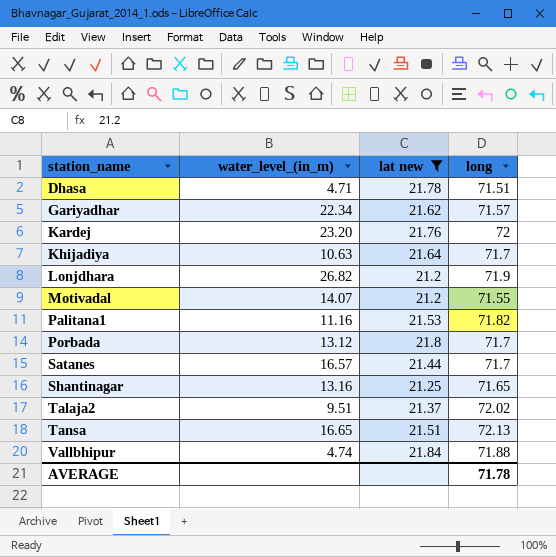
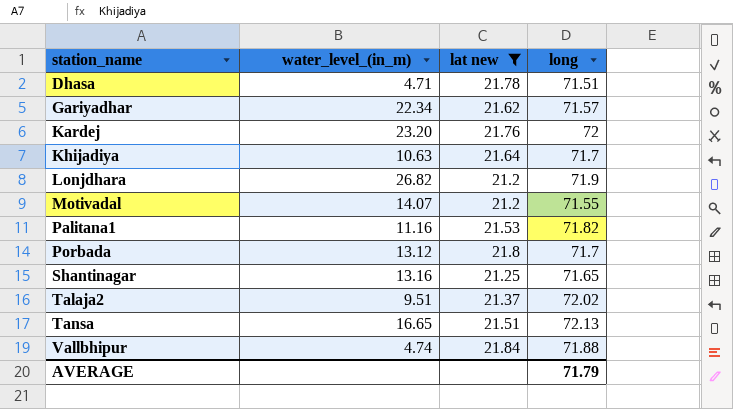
row Satanes: 16.57 | 21.44 | 71.7 -> none
AVERAGE | long: 71.78 -> 71.79

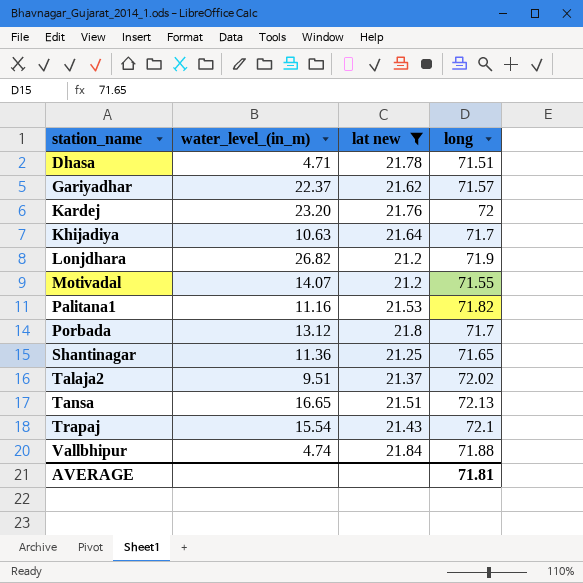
Gariyadhar | water_level_(in_m): 22.34 -> 22.37
Shantinagar | water_level_(in_m): 13.16 -> 11.36
row Trapaj: none -> 15.54 | 21.43 | 72.1
AVERAGE | long: 71.79 -> 71.81

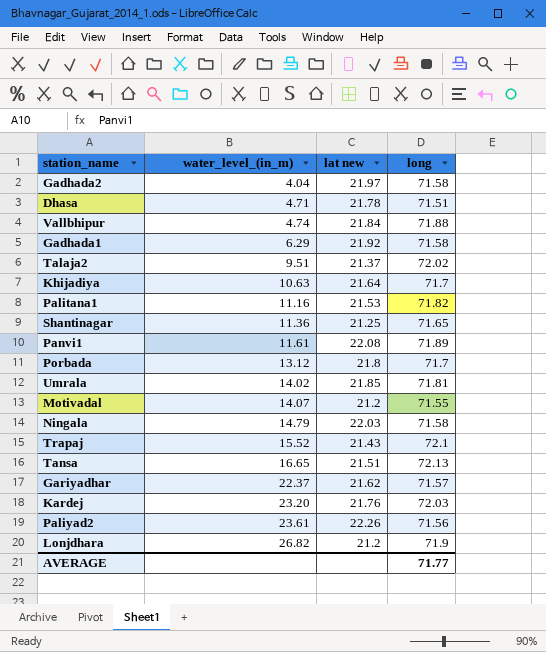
filter: lat new <= 21.84 -> none
row order: station_name ascending -> water_level_(in_m) ascending
Trapaj | water_level_(in_m): 15.54 -> 15.52
Kardej | long: 72 -> 72.03
AVERAGE | long: 71.81 -> 71.77

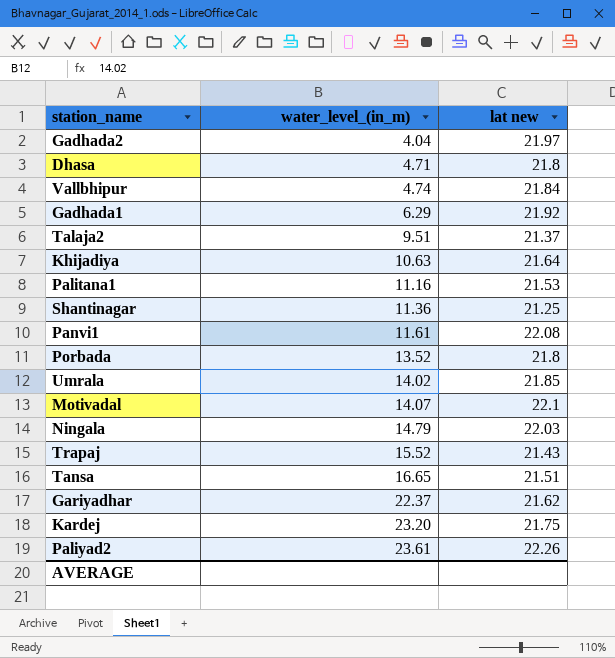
column long | position: 4 -> none
row Lonjdhara: 26.82 | 21.2 | 71.9 -> none
Dhasa | lat new: 21.78 -> 21.8
Porbada | water_level_(in_m): 13.12 -> 13.52
Motivadal | lat new: 21.2 -> 22.1
Kardej | lat new: 21.76 -> 21.75

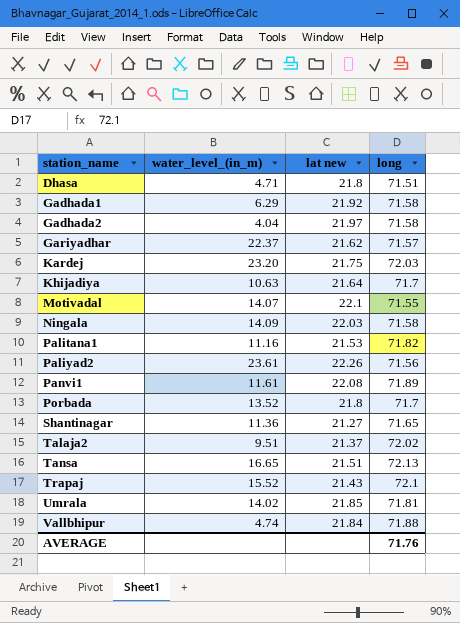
row order: water_level_(in_m) ascending -> station_name ascending
column long | position: none -> 4
Ningala | water_level_(in_m): 14.79 -> 14.09
Shantinagar | lat new: 21.25 -> 21.27

